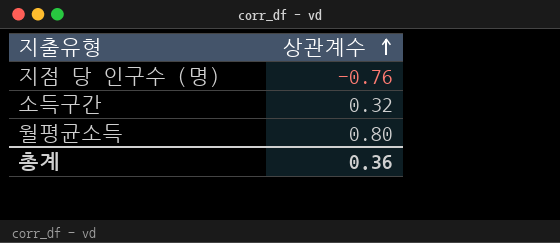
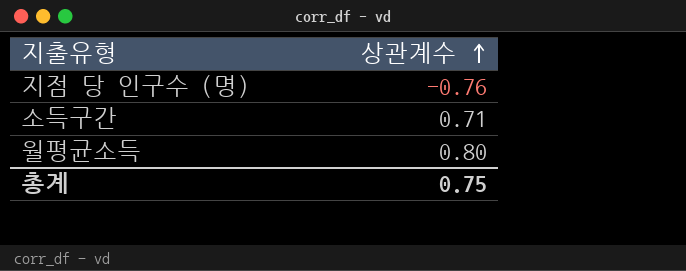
소득구간 | 상관계수: 0.32 -> 0.71
총계 | 상관계수: 0.36 -> 0.75

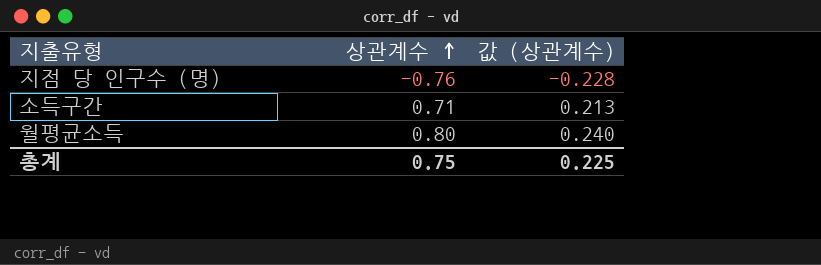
column 값 (상관계수) | formula: none -> [상관계수] * 0.3

